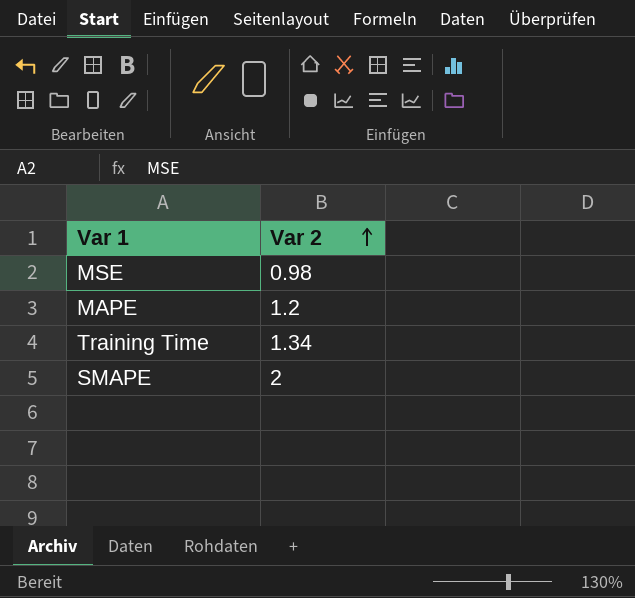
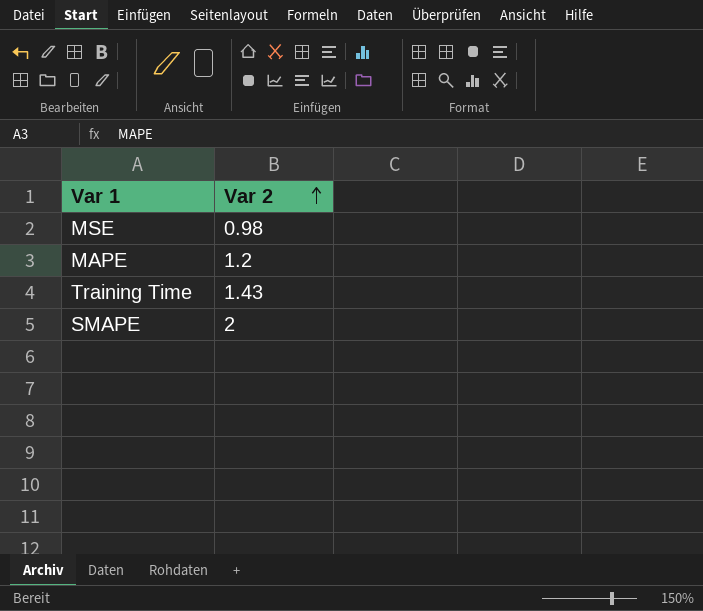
Training Time | Var 2: 1.34 -> 1.43

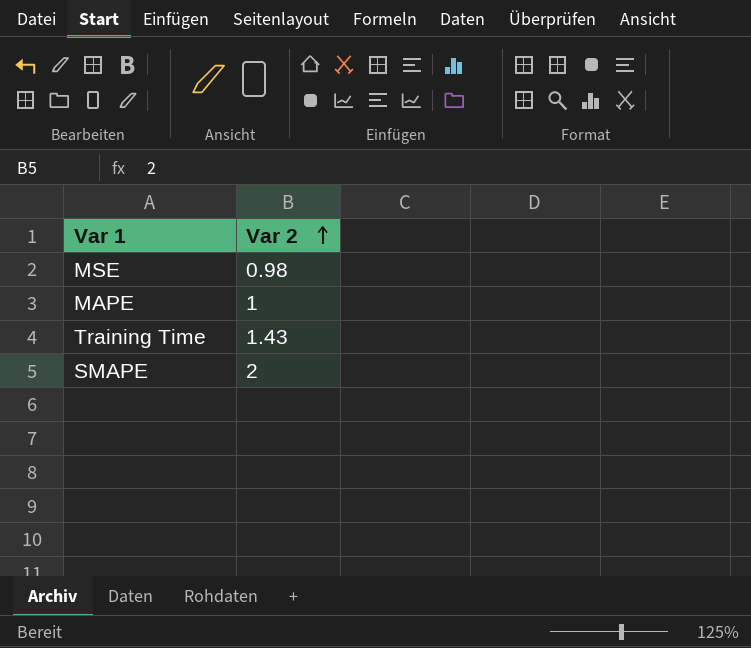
MAPE | Var 2: 1.2 -> 1

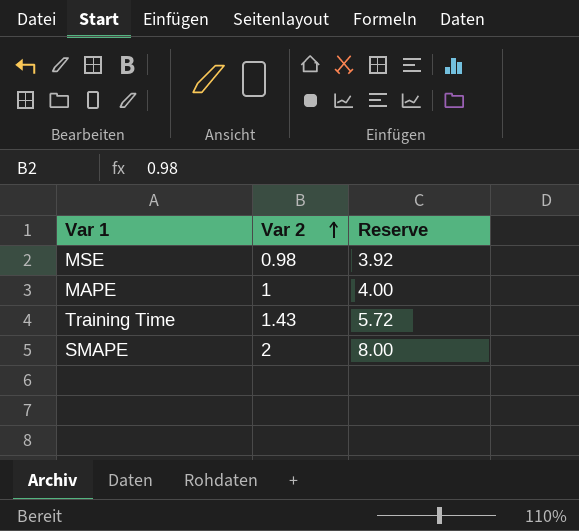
column Reserve | formula: none -> [Var 2] * 4

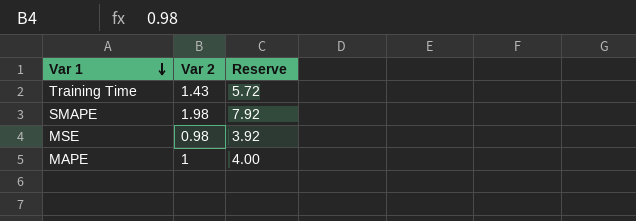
row order: Var 2 ascending -> Var 1 descending
SMAPE | Var 2: 2 -> 1.98
SMAPE | Reserve: 8.00 -> 7.92

